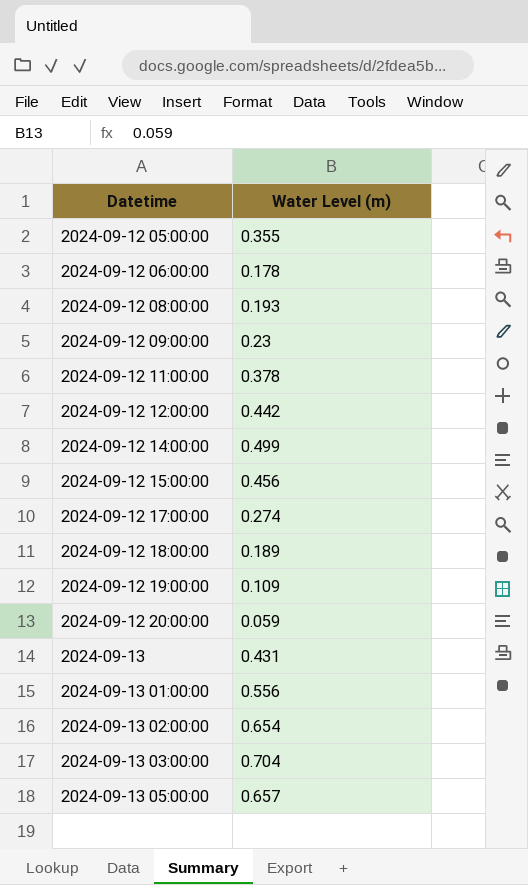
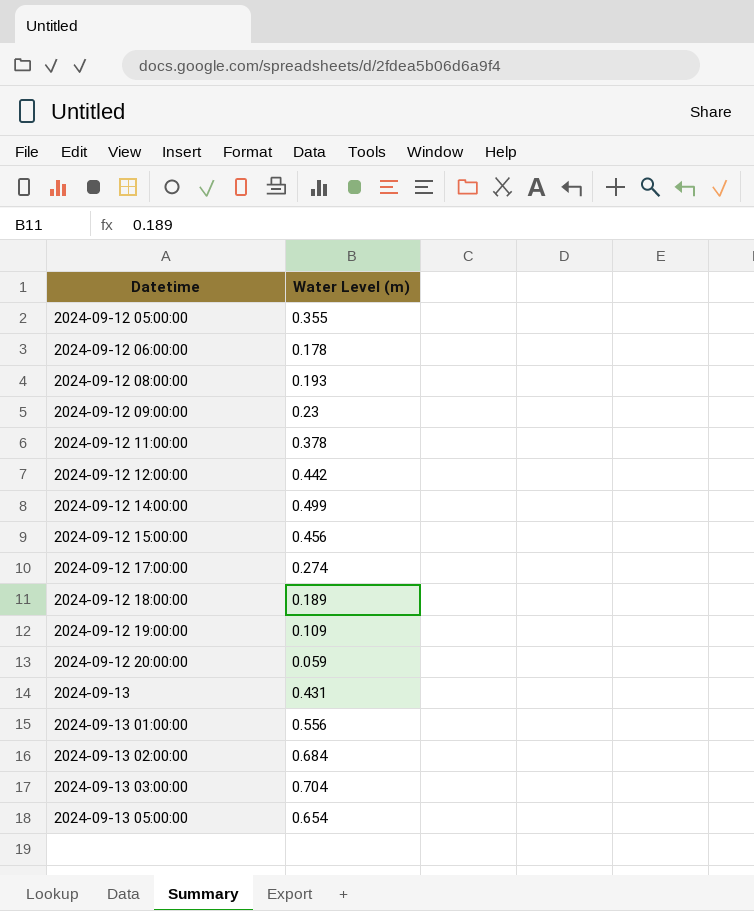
2024-09-13 02:00:00 | Water Level (m): 0.654 -> 0.684
2024-09-13 05:00:00 | Water Level (m): 0.657 -> 0.654

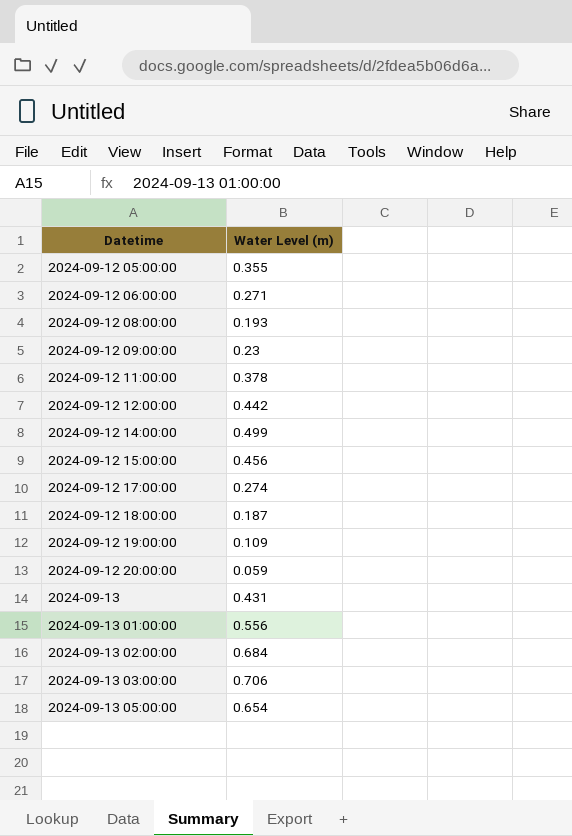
2024-09-12 06:00:00 | Water Level (m): 0.178 -> 0.271
2024-09-12 18:00:00 | Water Level (m): 0.189 -> 0.187
2024-09-13 03:00:00 | Water Level (m): 0.704 -> 0.706

